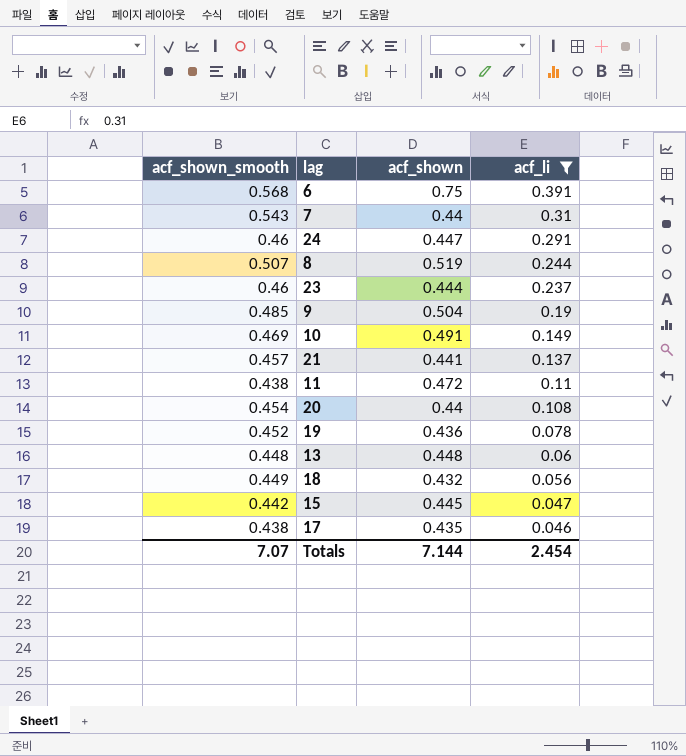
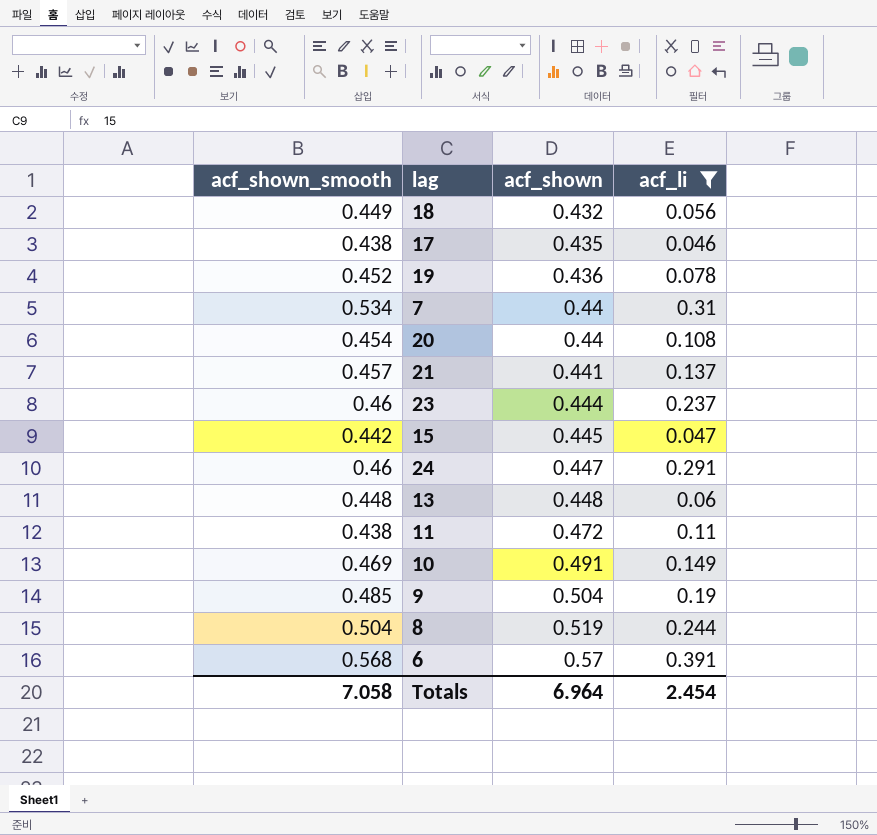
row order: acf_li descending -> acf_shown ascending
7 | acf_shown_smooth: 0.543 -> 0.534
8 | acf_shown_smooth: 0.507 -> 0.504
6 | acf_shown: 0.75 -> 0.57
Totals | acf_shown_smooth: 7.07 -> 7.058
Totals | acf_shown: 7.144 -> 6.964

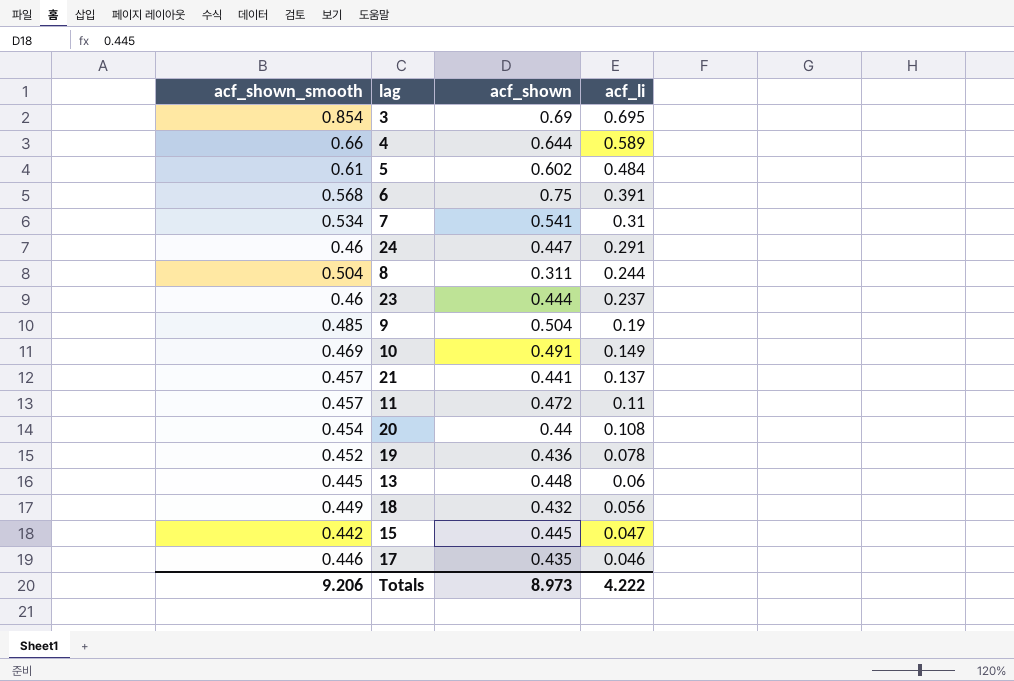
filter: acf_li <= 0.391 -> none
row order: acf_shown ascending -> acf_li descending
6 | acf_shown: 0.57 -> 0.75
7 | acf_shown: 0.44 -> 0.541
8 | acf_shown: 0.519 -> 0.311
11 | acf_shown_smooth: 0.438 -> 0.457
13 | acf_shown_smooth: 0.448 -> 0.445
17 | acf_shown_smooth: 0.438 -> 0.446
Totals | acf_shown_smooth: 7.058 -> 9.206
Totals | acf_shown: 6.964 -> 8.973
Totals | acf_li: 2.454 -> 4.222

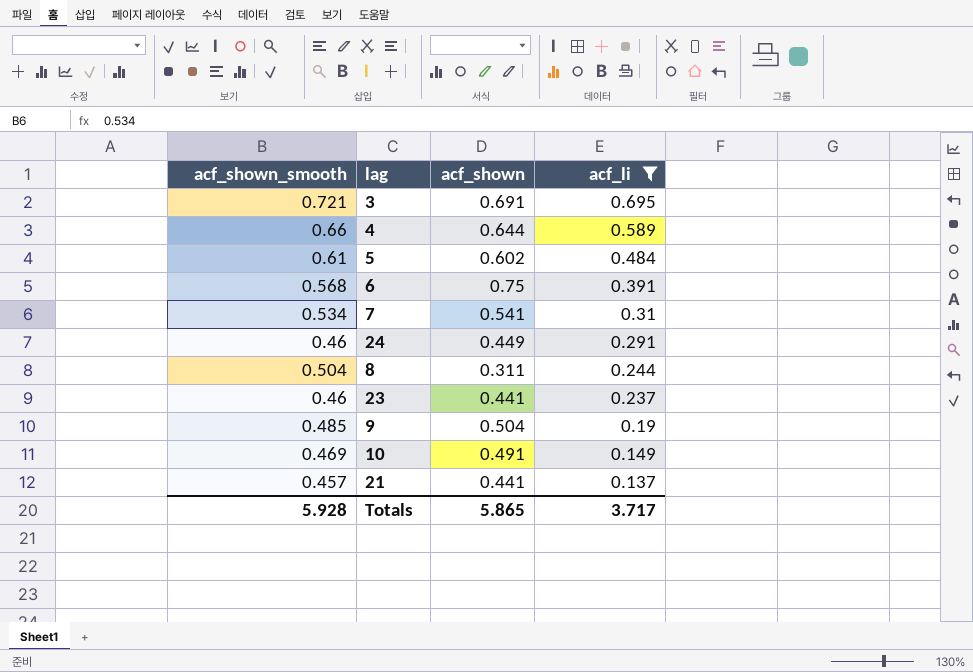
filter: none -> acf_li >= 0.137
3 | acf_shown_smooth: 0.854 -> 0.721
3 | acf_shown: 0.69 -> 0.691
24 | acf_shown: 0.447 -> 0.449
23 | acf_shown: 0.444 -> 0.441
Totals | acf_shown_smooth: 9.206 -> 5.928
Totals | acf_shown: 8.973 -> 5.865
Totals | acf_li: 4.222 -> 3.717

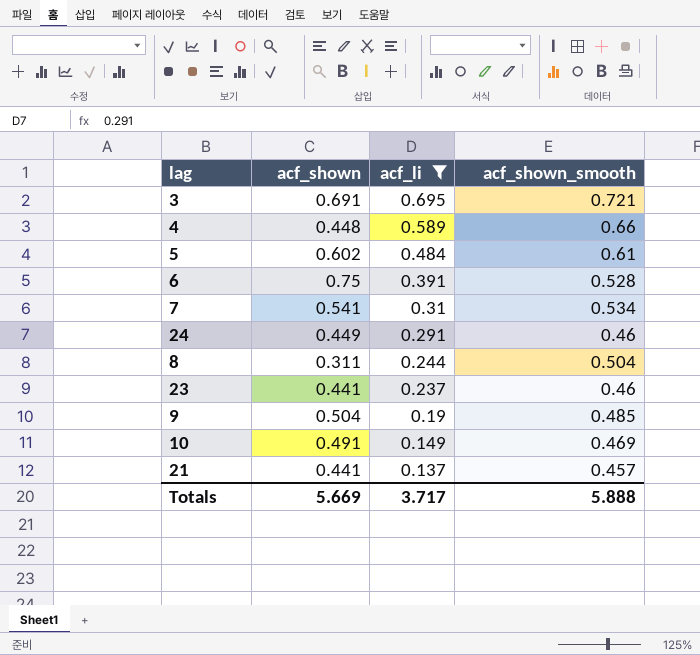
column acf_shown_smooth | position: 1 -> 4
4 | acf_shown: 0.644 -> 0.448
6 | acf_shown_smooth: 0.568 -> 0.528
Totals | acf_shown: 5.865 -> 5.669
Totals | acf_shown_smooth: 5.928 -> 5.888

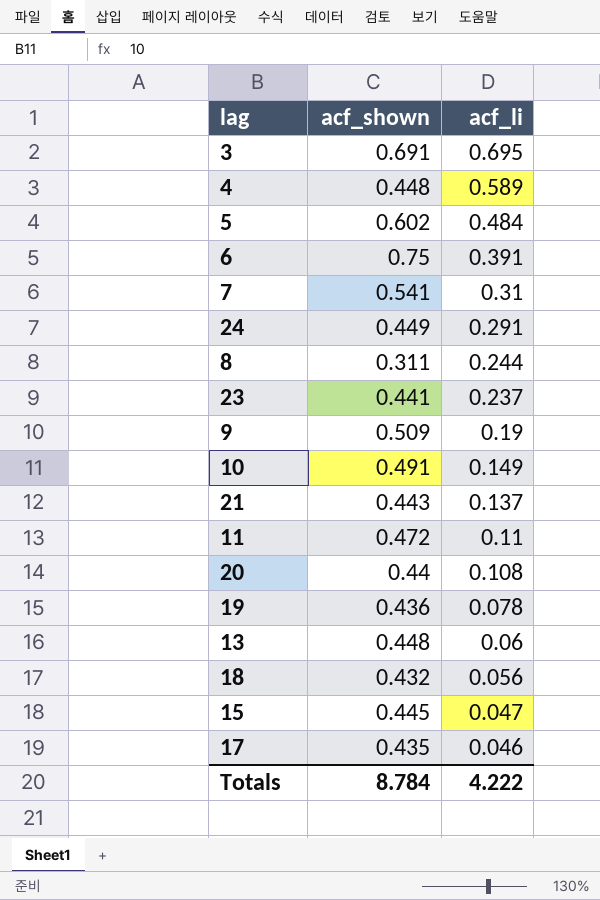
filter: acf_li >= 0.137 -> none
column acf_shown_smooth | position: 4 -> none
9 | acf_shown: 0.504 -> 0.509
21 | acf_shown: 0.441 -> 0.443
Totals | acf_shown: 5.669 -> 8.784
Totals | acf_li: 3.717 -> 4.222

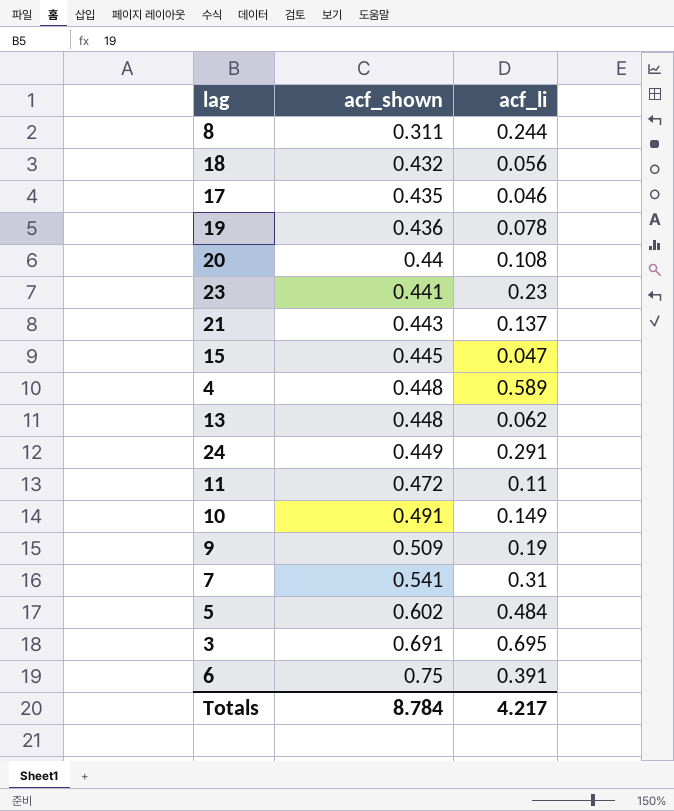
row order: acf_li descending -> acf_shown ascending
23 | acf_li: 0.237 -> 0.23
13 | acf_li: 0.06 -> 0.062
Totals | acf_li: 4.222 -> 4.217

